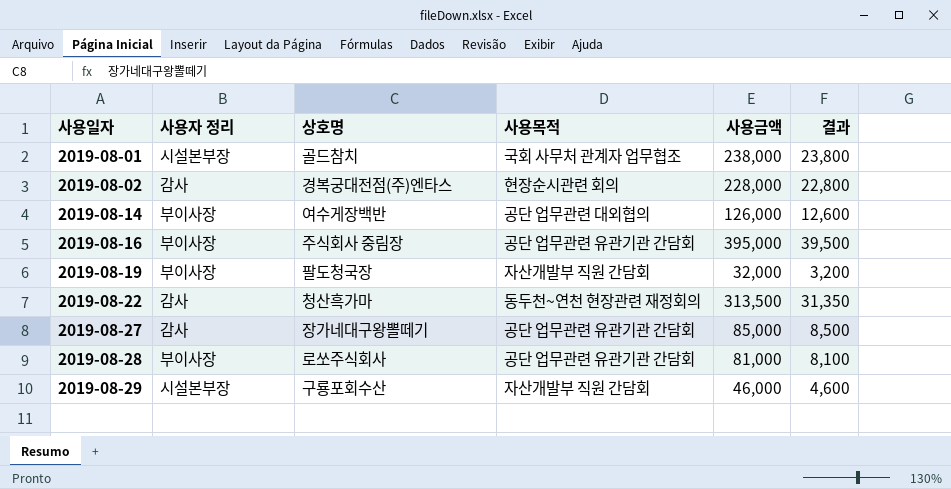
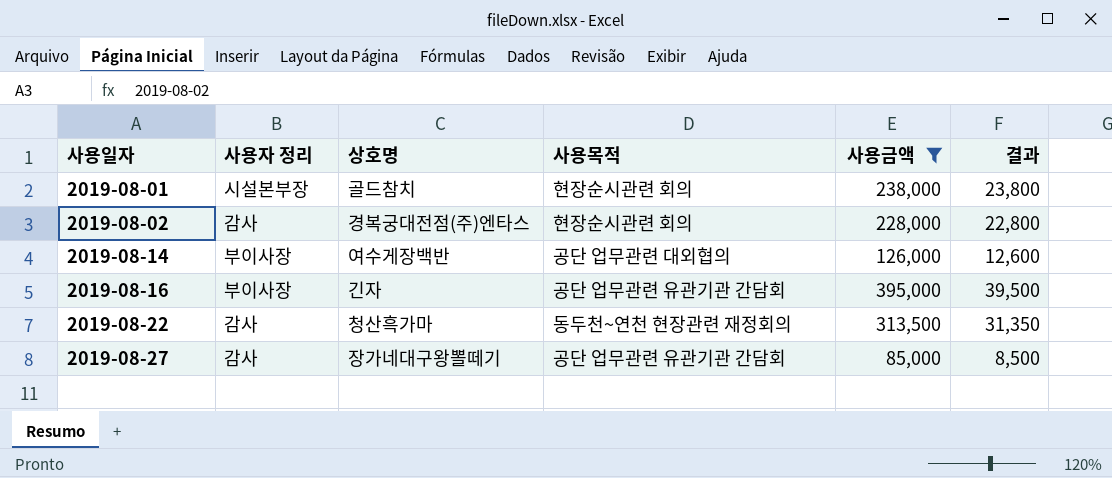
filter: none -> 사용금액 >= 85,000
2019-08-01 | 사용목적: 국회 사무처 관계자 업무협조 -> 현장순시관련 회의
2019-08-16 | 상호명: 주식회사 중림장 -> 긴자

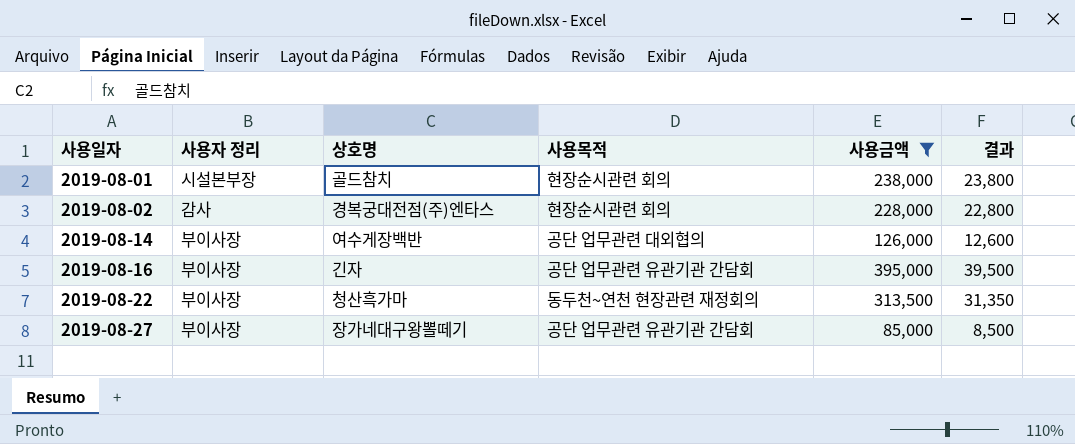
2019-08-22 | 사용자 정리: 감사 -> 부이사장
2019-08-27 | 사용자 정리: 감사 -> 부이사장

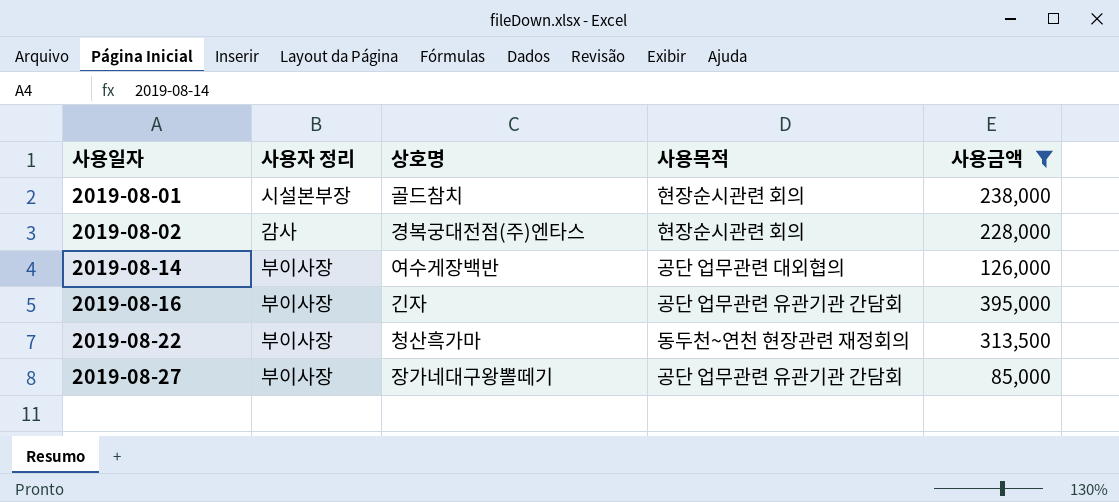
column 결과 | formula: [사용금액] * 0.1 -> none

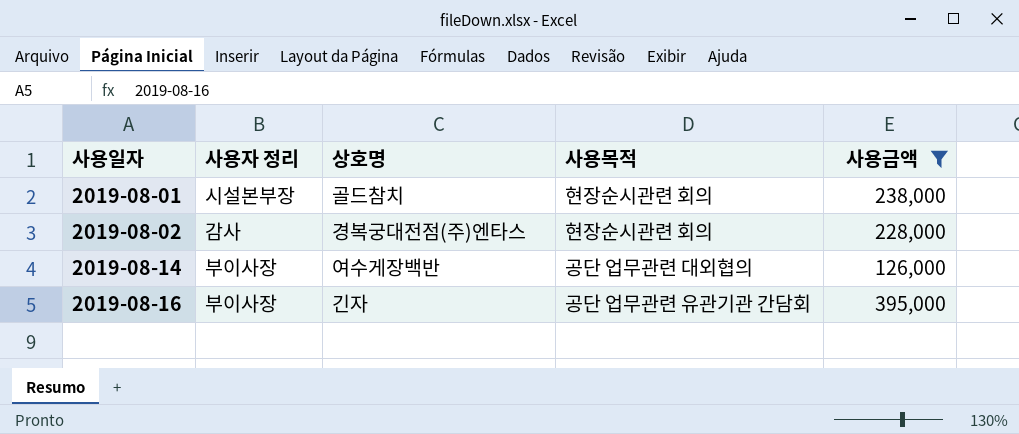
row 2019-08-22: 부이사장 | 청산흑가마 | 동두천~연천 현장관련 재정회의 | 313,500 -> none
row 2019-08-27: 부이사장 | 장가네대구왕뽈떼기 | 공단 업무관련 유관기관 간담회 | 85,000 -> none

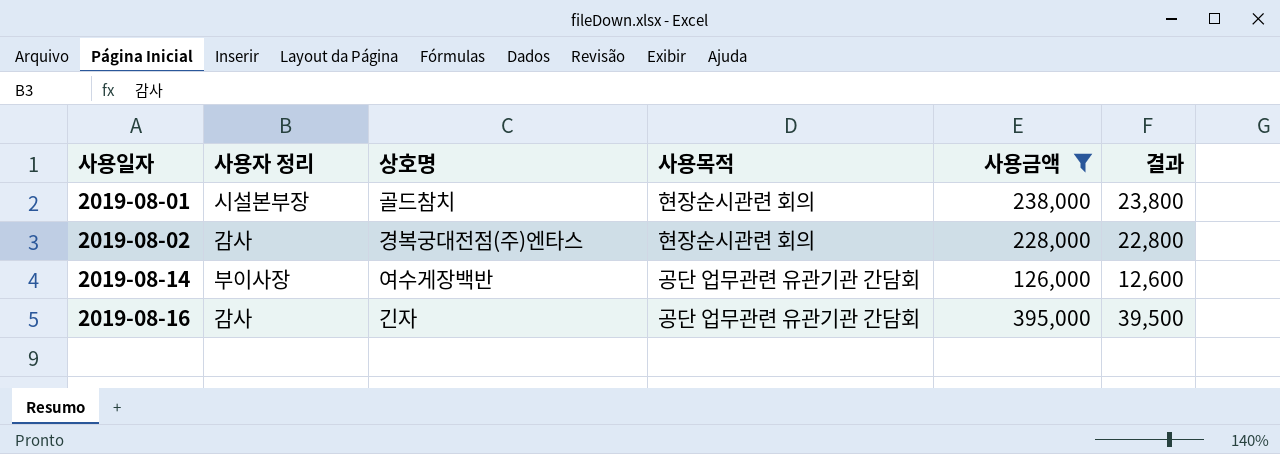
column 결과 | formula: none -> [사용금액] * 0.1
2019-08-14 | 사용목적: 공단 업무관련 대외협의 -> 공단 업무관련 유관기관 간담회
2019-08-16 | 사용자 정리: 부이사장 -> 감사

